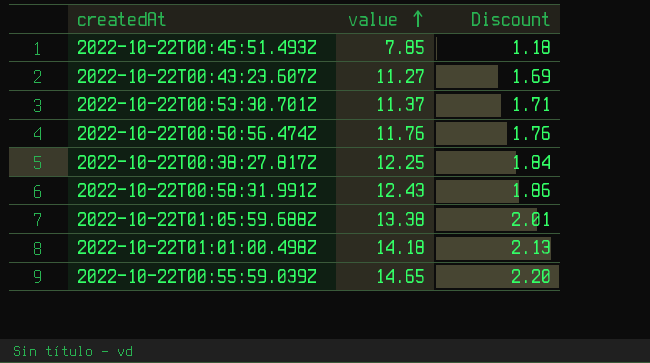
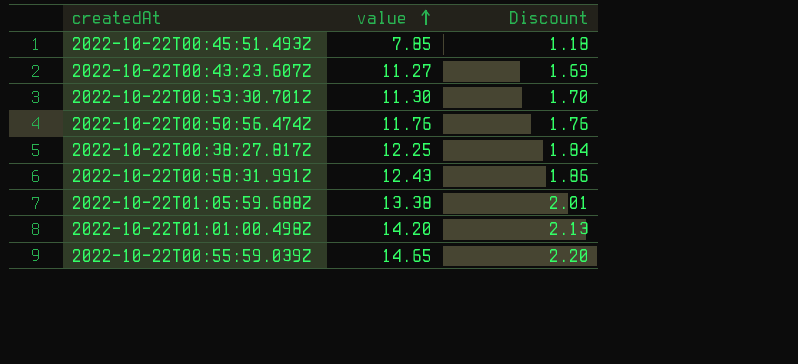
2022-10-22T00:53:30.701Z | value: 11.37 -> 11.30
2022-10-22T00:53:30.701Z | Discount: 1.71 -> 1.70
2022-10-22T01:01:00.498Z | value: 14.18 -> 14.20

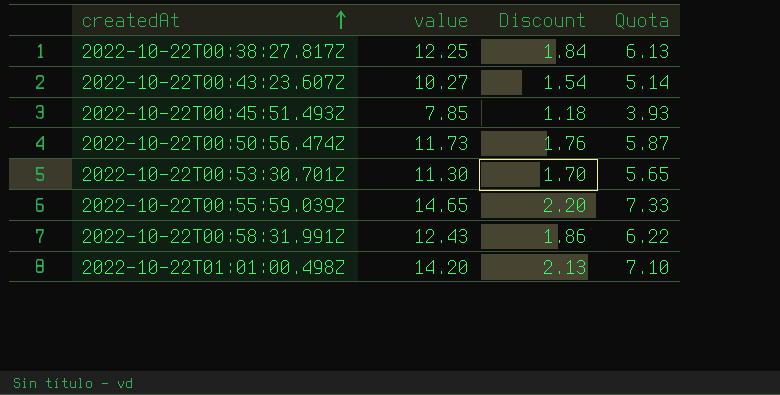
row order: value ascending -> createdAt ascending
column Quota | formula: none -> [value] * 0.5
row 2022-10-22T01:05:59.688Z: 13.38 | 2.01 -> none
2022-10-22T00:43:23.607Z | value: 11.27 -> 10.27
2022-10-22T00:43:23.607Z | Discount: 1.69 -> 1.54
2022-10-22T00:50:56.474Z | value: 11.76 -> 11.73

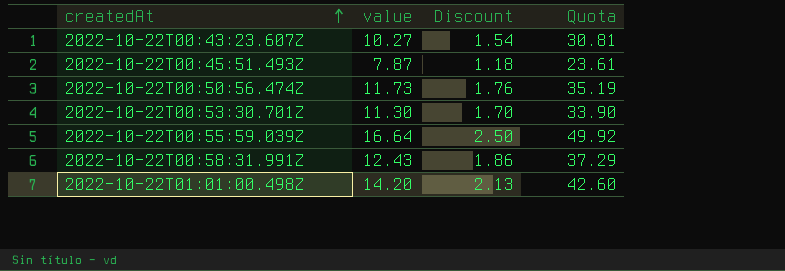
column Quota | formula: [value] * 0.5 -> [value] * 3
row 2022-10-22T00:38:27.817Z: 12.25 | 1.84 | 6.13 -> none
2022-10-22T00:45:51.493Z | value: 7.85 -> 7.87
2022-10-22T00:55:59.039Z | value: 14.65 -> 16.64
2022-10-22T00:55:59.039Z | Discount: 2.20 -> 2.50

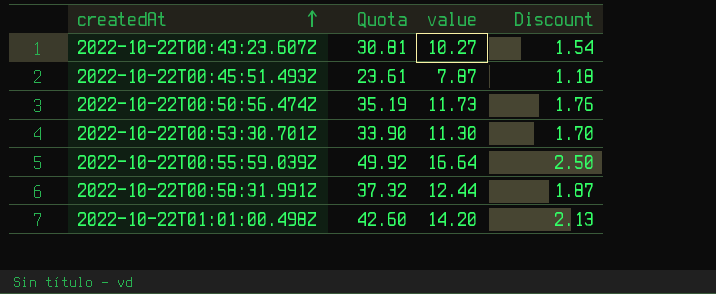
column Quota | position: 4 -> 2
2022-10-22T00:58:31.991Z | Quota: 37.29 -> 37.32
2022-10-22T00:58:31.991Z | value: 12.43 -> 12.44
2022-10-22T00:58:31.991Z | Discount: 1.86 -> 1.87

